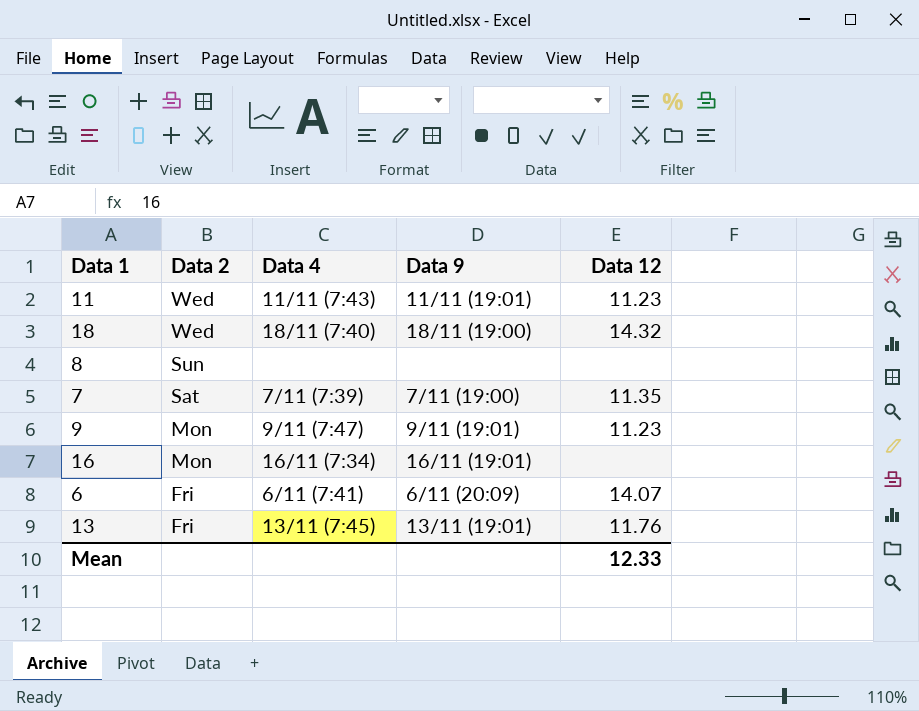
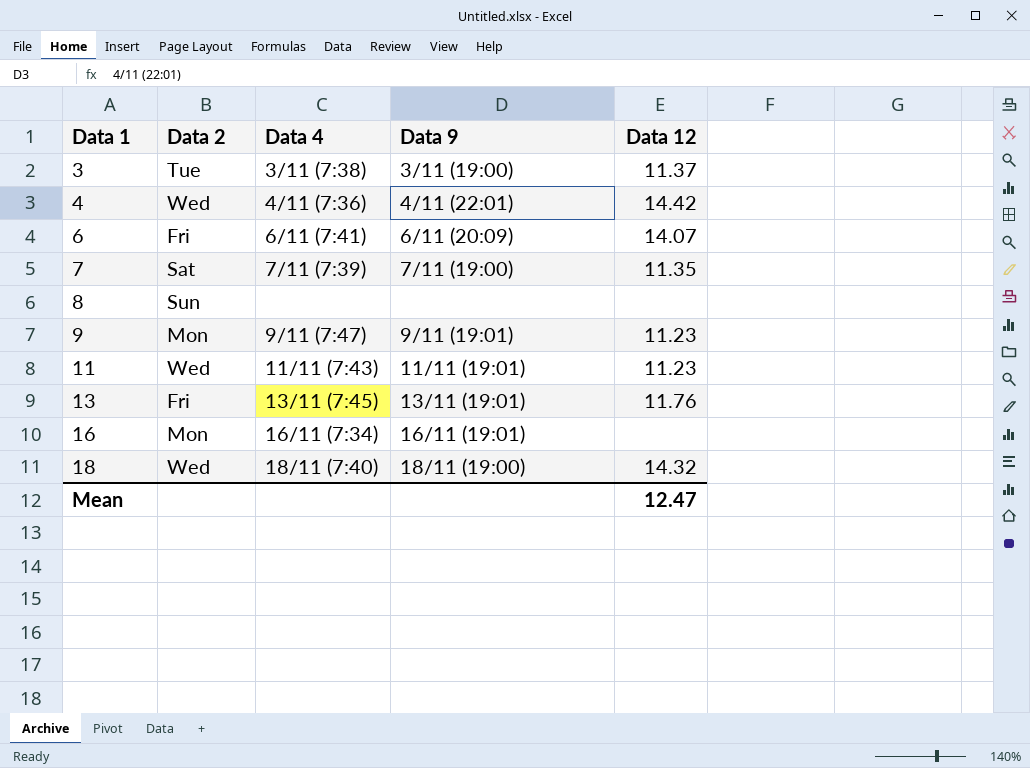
row order: Data 2 descending -> Data 1 ascending
row 3: none -> Tue | 3/11 (7:38) | 3/11 (19:00) | 11.37
row 4: none -> Wed | 4/11 (7:36) | 4/11 (22:01) | 14.42
Mean | Data 12: 12.33 -> 12.47

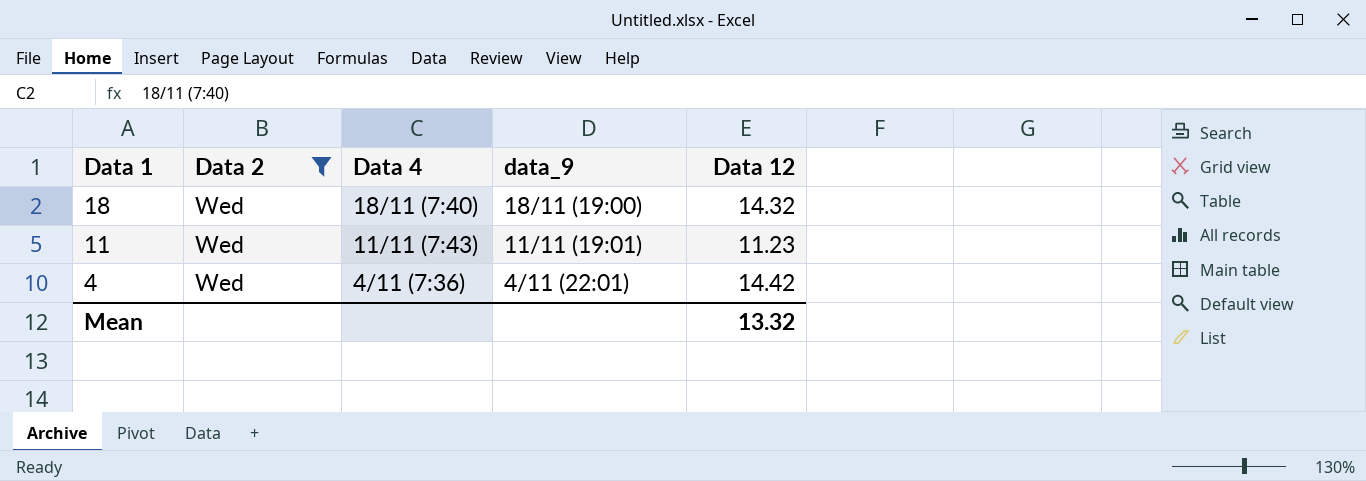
filter: none -> Data 2 = Wed
row order: Data 1 ascending -> Data 1 descending
column name: Data 9 -> data_9
Mean | Data 12: 12.47 -> 13.32

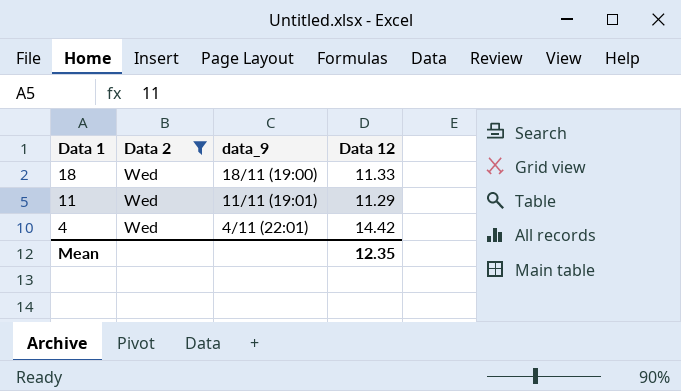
column Data 4 | position: 3 -> none
18 | Data 12: 14.32 -> 11.33
11 | Data 12: 11.23 -> 11.29
Mean | Data 12: 13.32 -> 12.35

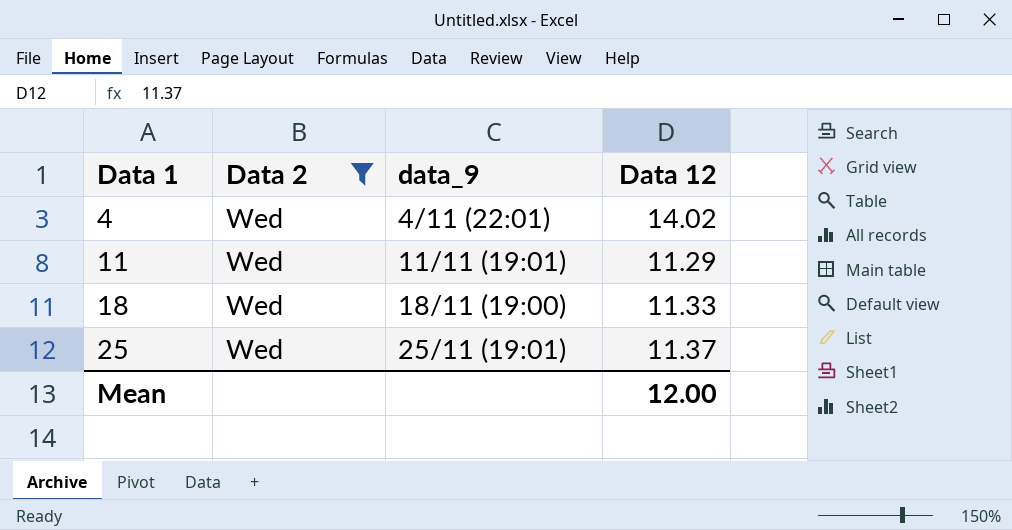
row order: Data 1 descending -> Data 1 ascending
4 | Data 12: 14.42 -> 14.02
row 25: none -> Wed | 25/11 (19:01) | 11.37
Mean | Data 12: 12.35 -> 12.00

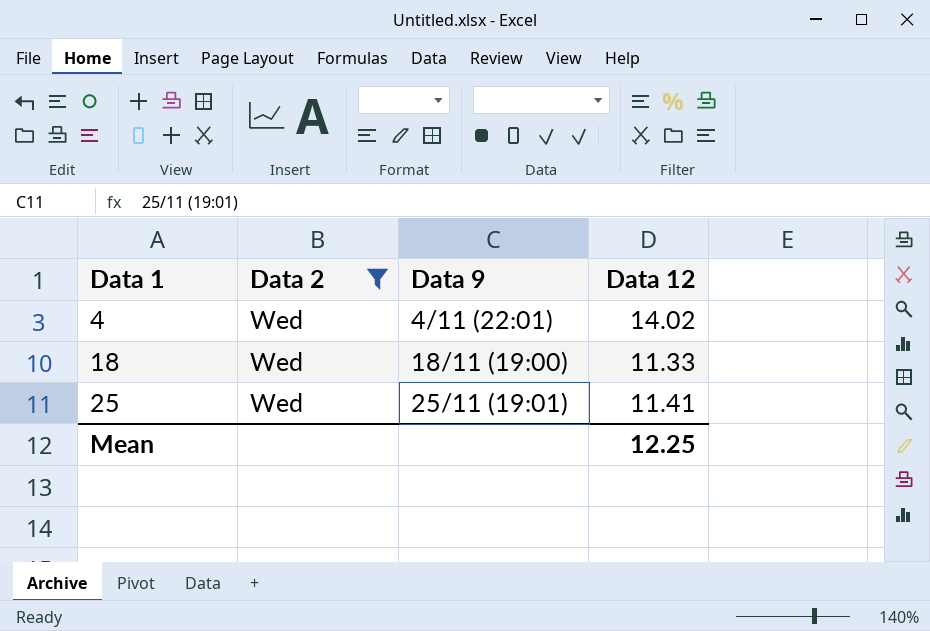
column name: data_9 -> Data 9
row 11: Wed | 11/11 (19:01) | 11.29 -> none
25 | Data 12: 11.37 -> 11.41
Mean | Data 12: 12.00 -> 12.25

